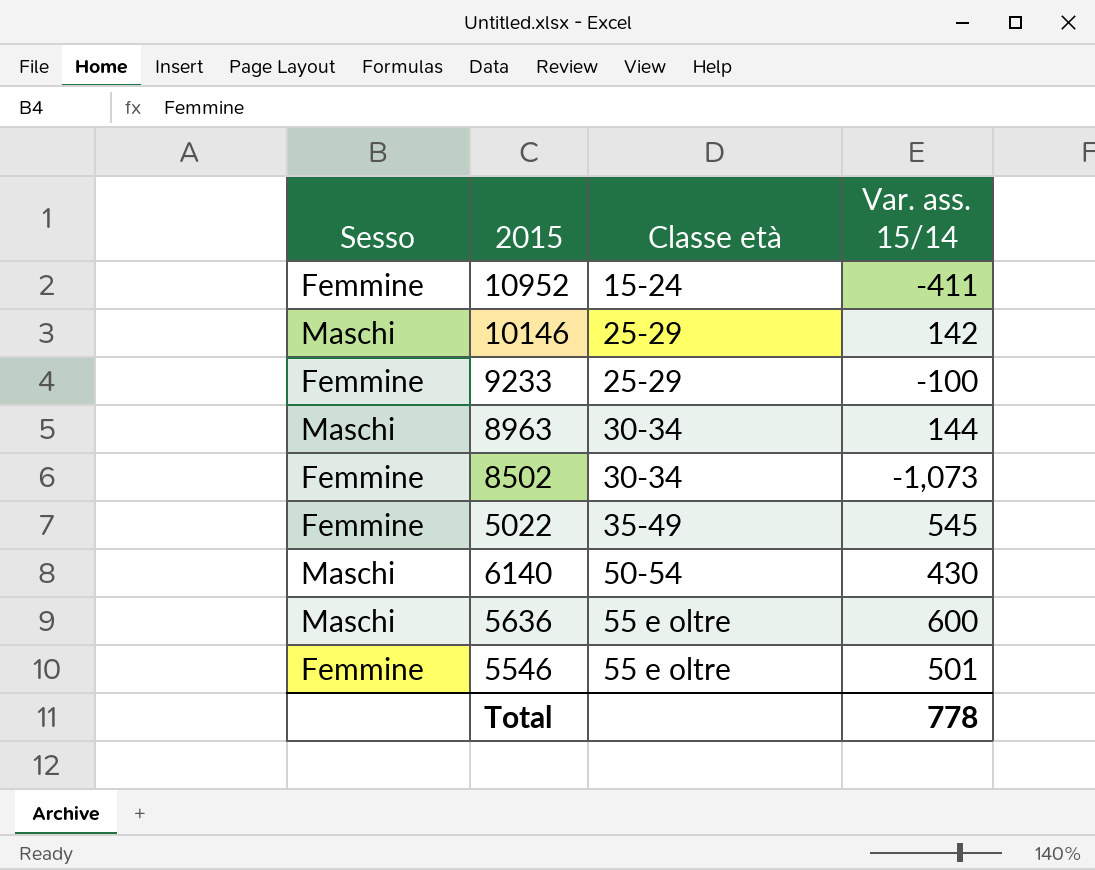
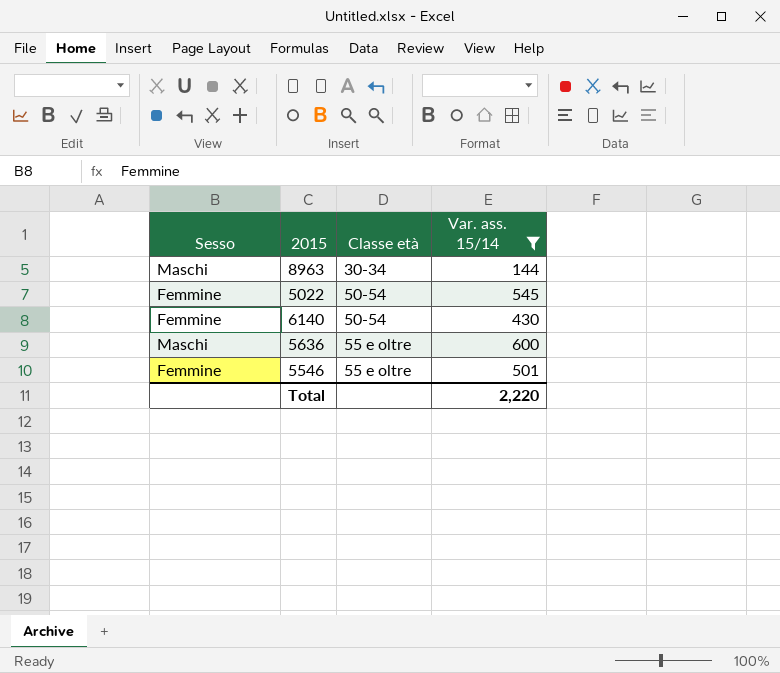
filter: none -> Var. ass. 15/14 >= 144
5022 | Classe età: 35-49 -> 50-54
6140 | Sesso: Maschi -> Femmine
Total | Var. ass. 15/14: 778 -> 2,220

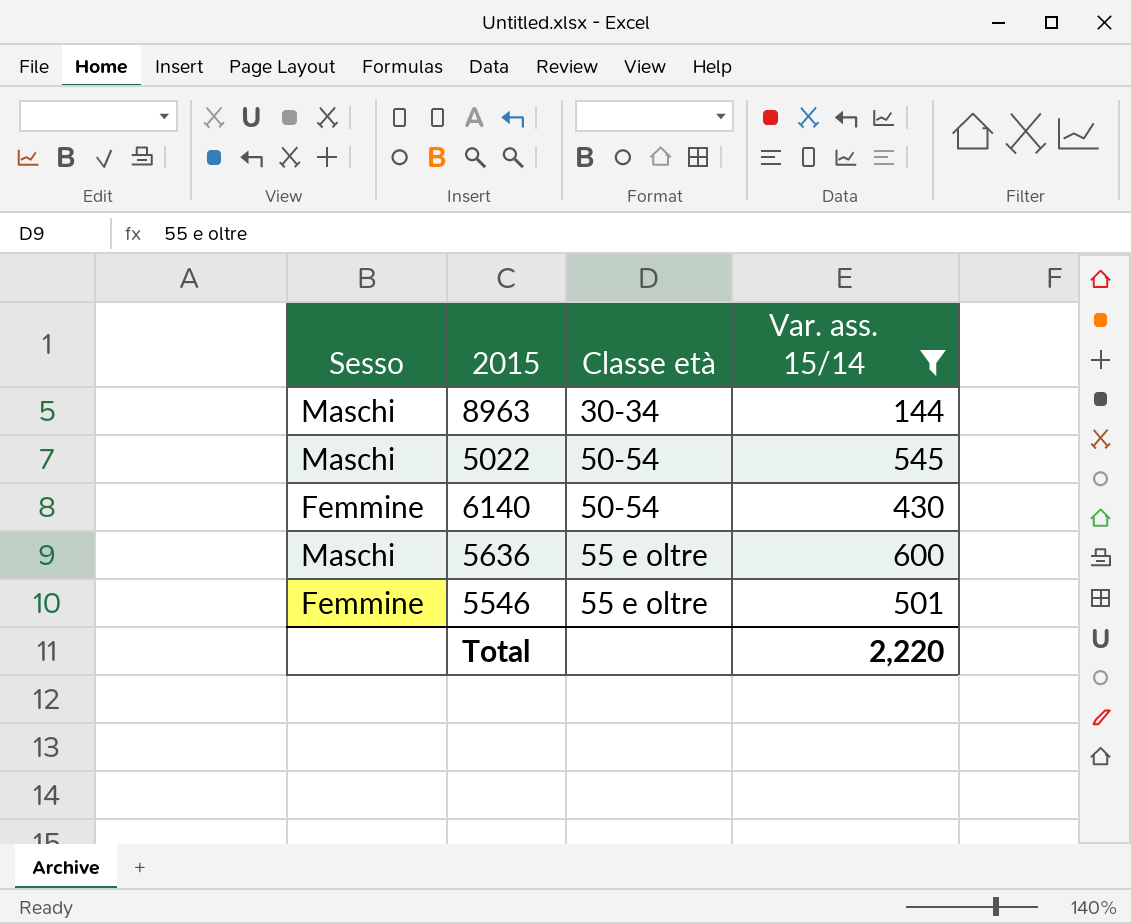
5022 | Sesso: Femmine -> Maschi

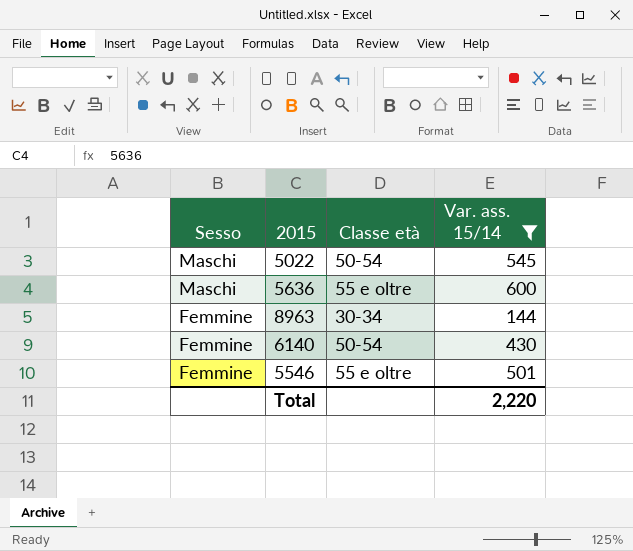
row order: Classe età ascending -> Sesso descending
8963 | Sesso: Maschi -> Femmine

